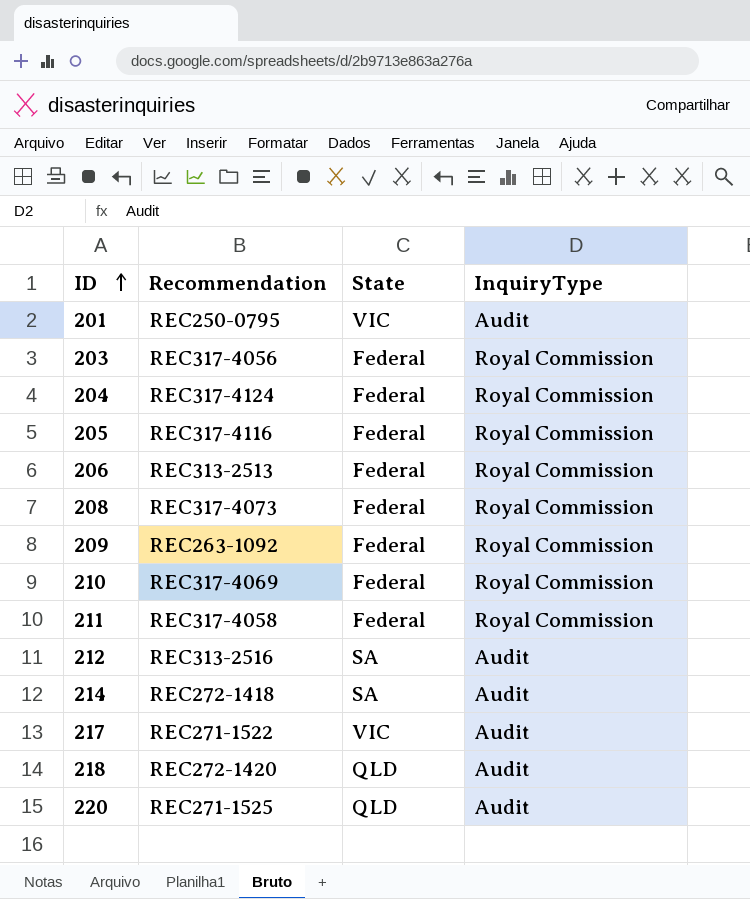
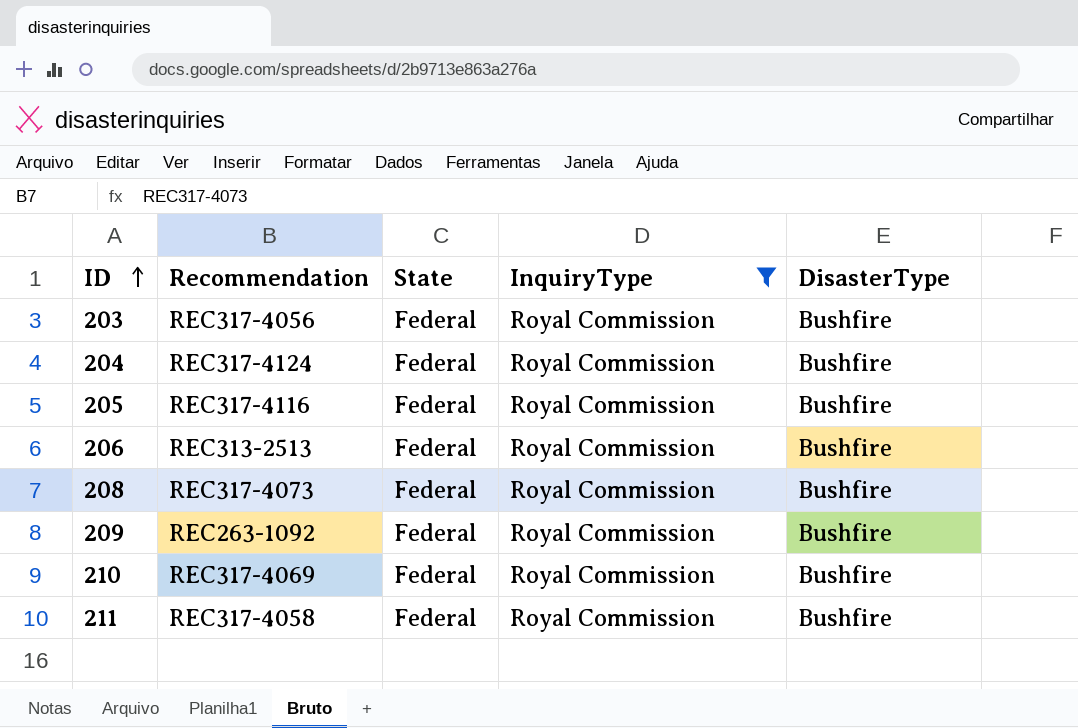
filter: none -> InquiryType = Royal Commission
column DisasterType | position: none -> 5

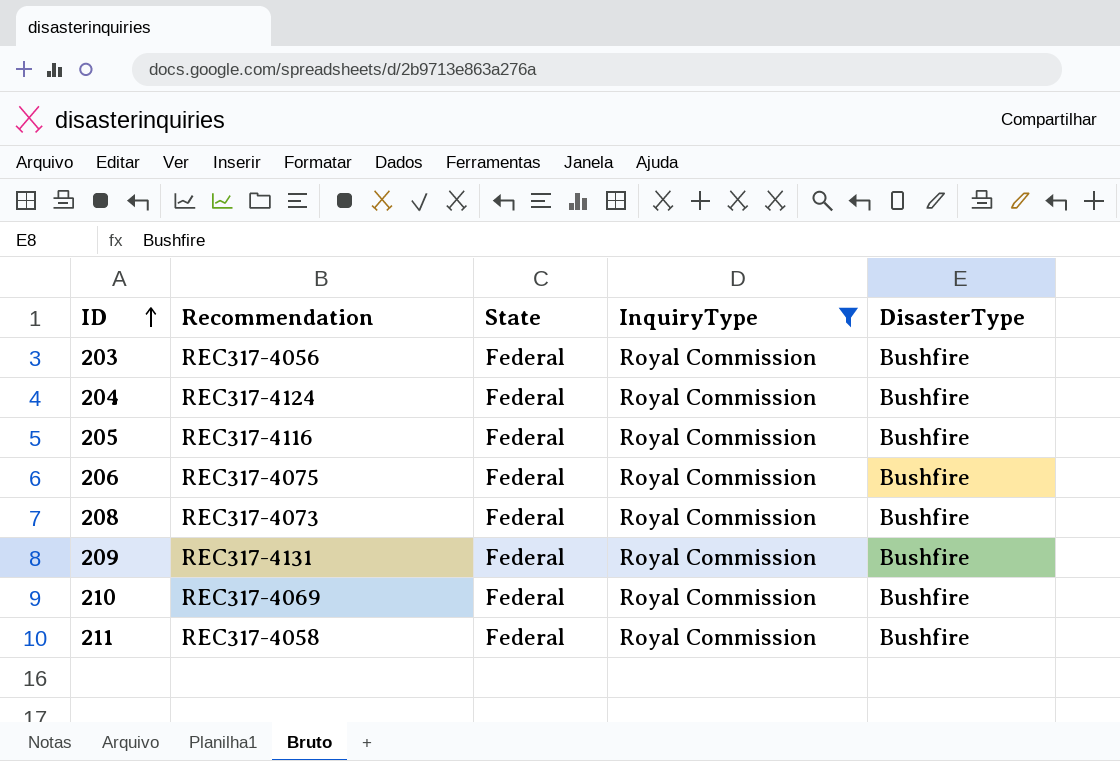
206 | Recommendation: REC313-2513 -> REC317-4075
209 | Recommendation: REC263-1092 -> REC317-4131

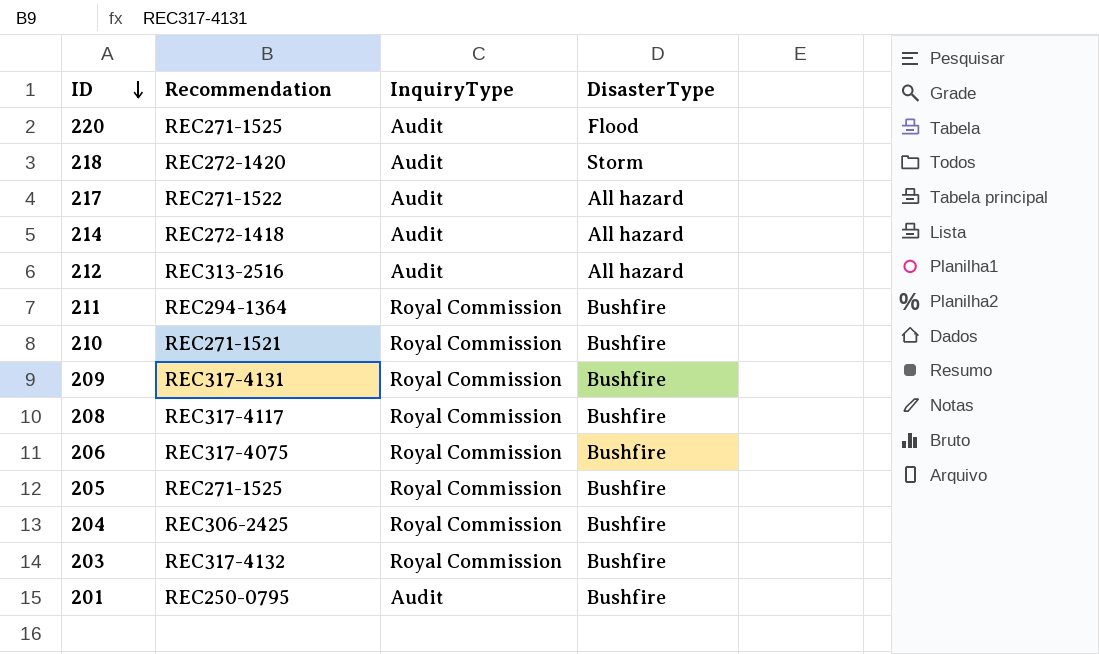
filter: InquiryType = Royal Commission -> none
row order: ID ascending -> ID descending
column State | position: 3 -> none
211 | Recommendation: REC317-4058 -> REC294-1364
210 | Recommendation: REC317-4069 -> REC271-1521
208 | Recommendation: REC317-4073 -> REC317-4117
205 | Recommendation: REC317-4116 -> REC271-1525
204 | Recommendation: REC317-4124 -> REC306-2425
203 | Recommendation: REC317-4056 -> REC317-4132

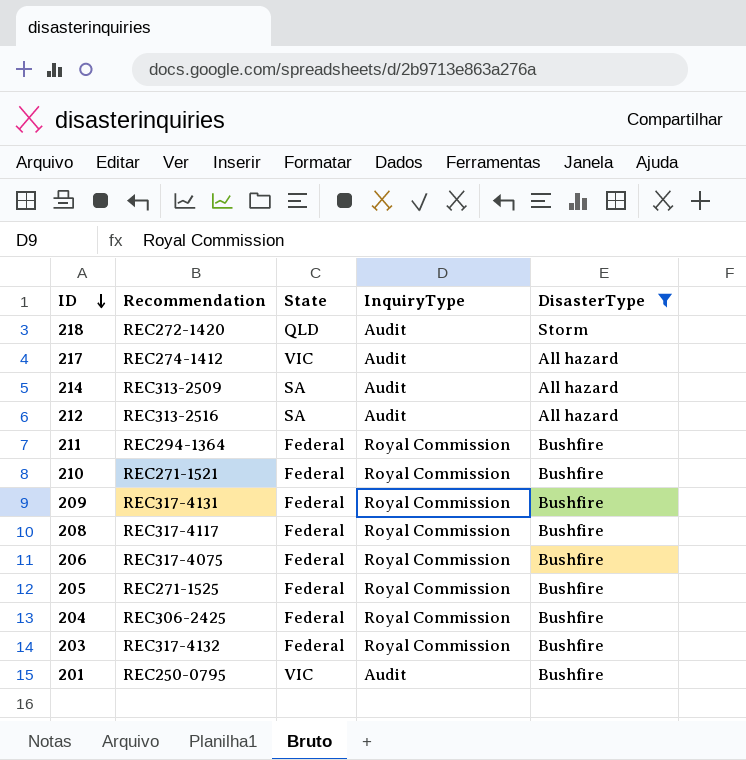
filter: none -> DisasterType != Flood
column State | position: none -> 3
217 | Recommendation: REC271-1522 -> REC274-1412
214 | Recommendation: REC272-1418 -> REC313-2509

